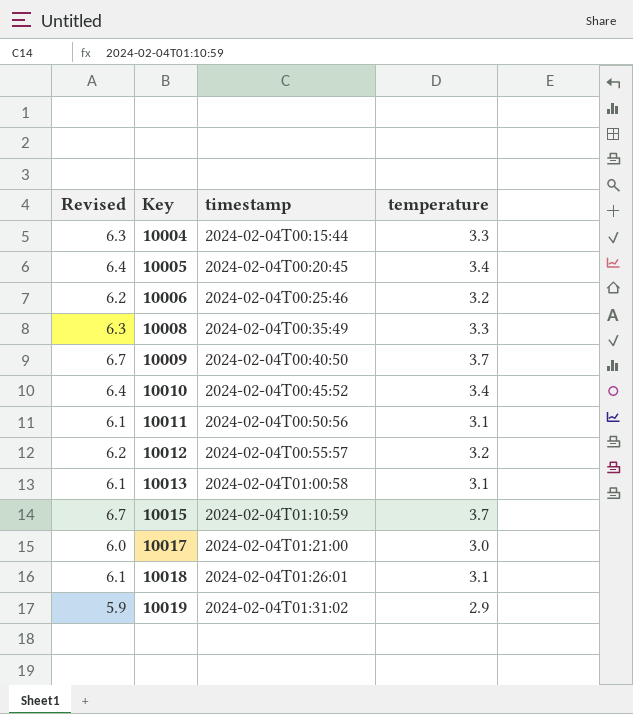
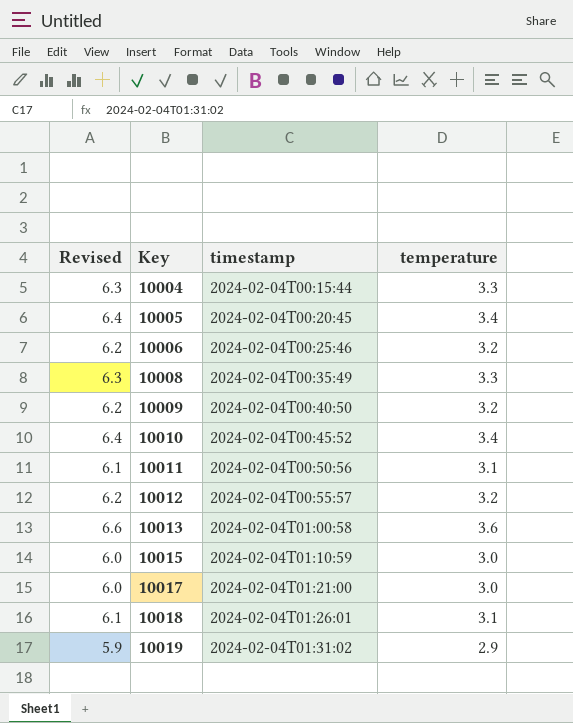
10009 | Revised: 6.7 -> 6.2
10009 | temperature: 3.7 -> 3.2
10013 | Revised: 6.1 -> 6.6
10013 | temperature: 3.1 -> 3.6
10015 | Revised: 6.7 -> 6.0
10015 | temperature: 3.7 -> 3.0

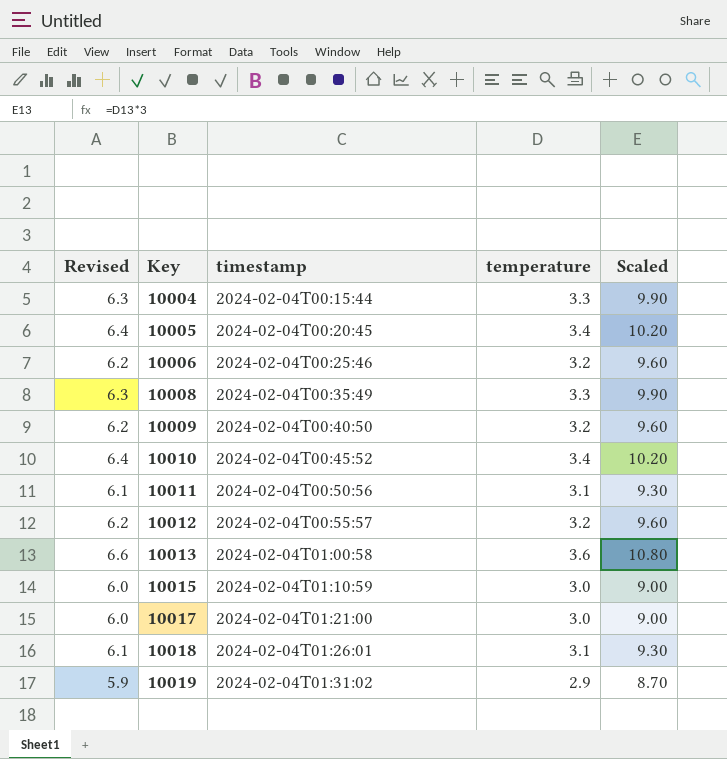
column Scaled | formula: none -> [temperature] * 3

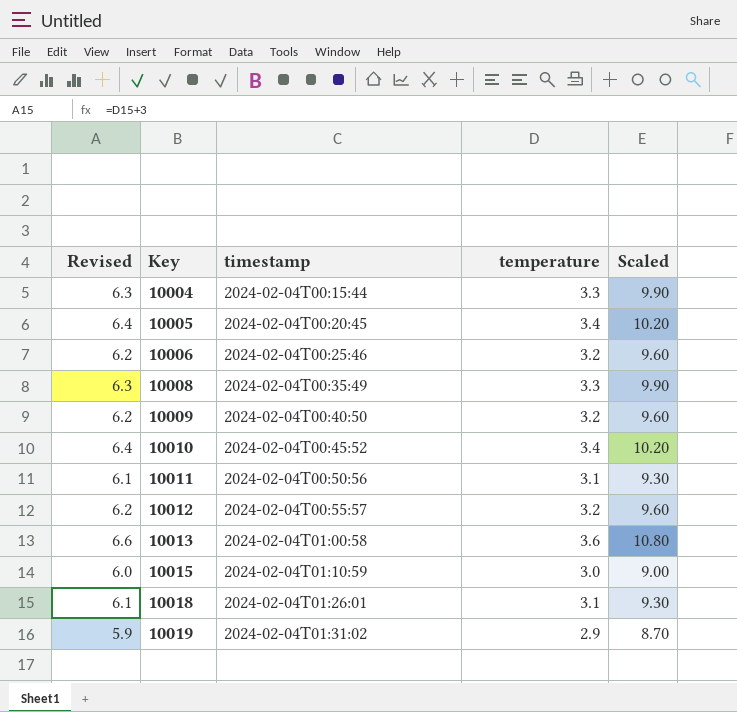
row 10017: 6.0 | 2024-02-04T01:21:00 | 3.0 | 9.00 -> none

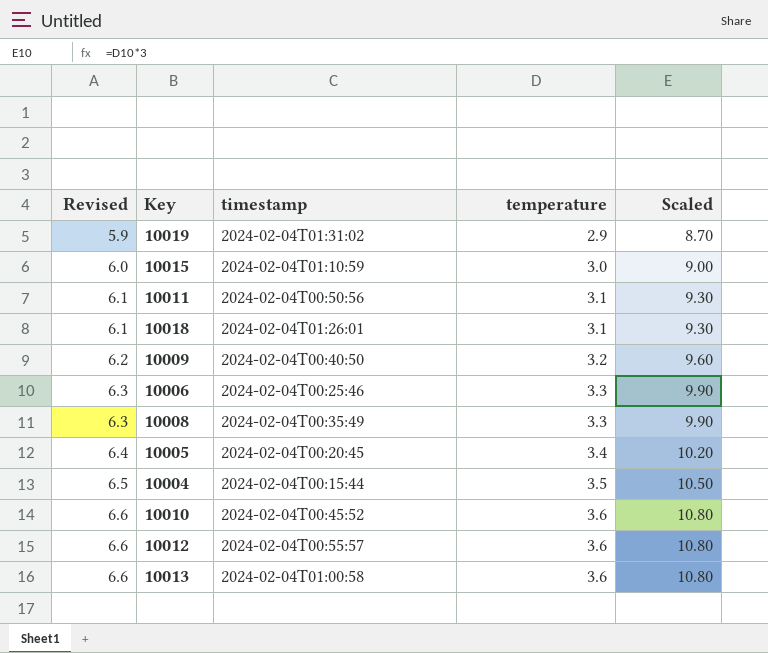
row order: Key ascending -> Revised ascending
10006 | Revised: 6.2 -> 6.3
10006 | temperature: 3.2 -> 3.3
10006 | Scaled: 9.60 -> 9.90
10004 | Revised: 6.3 -> 6.5
10004 | temperature: 3.3 -> 3.5
10004 | Scaled: 9.90 -> 10.50
10010 | Revised: 6.4 -> 6.6
10010 | temperature: 3.4 -> 3.6
10010 | Scaled: 10.20 -> 10.80
10012 | Revised: 6.2 -> 6.6
10012 | temperature: 3.2 -> 3.6
10012 | Scaled: 9.60 -> 10.80

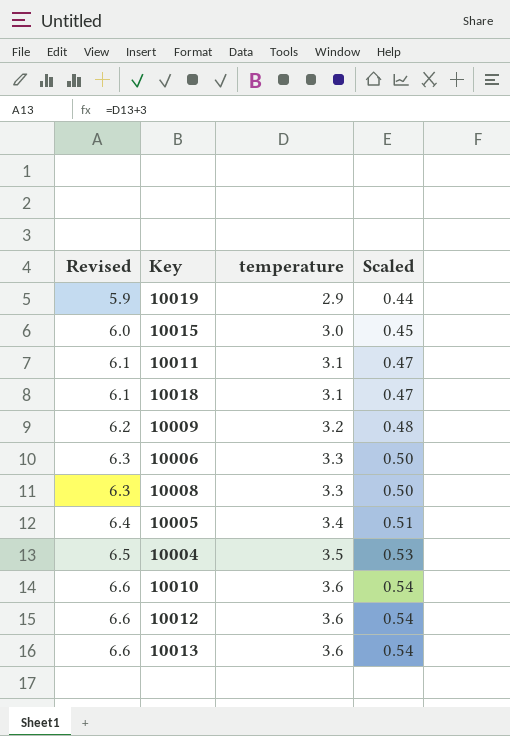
column timestamp | position: 3 -> none
column Scaled | formula: [temperature] * 3 -> [temperature] * 0.15

